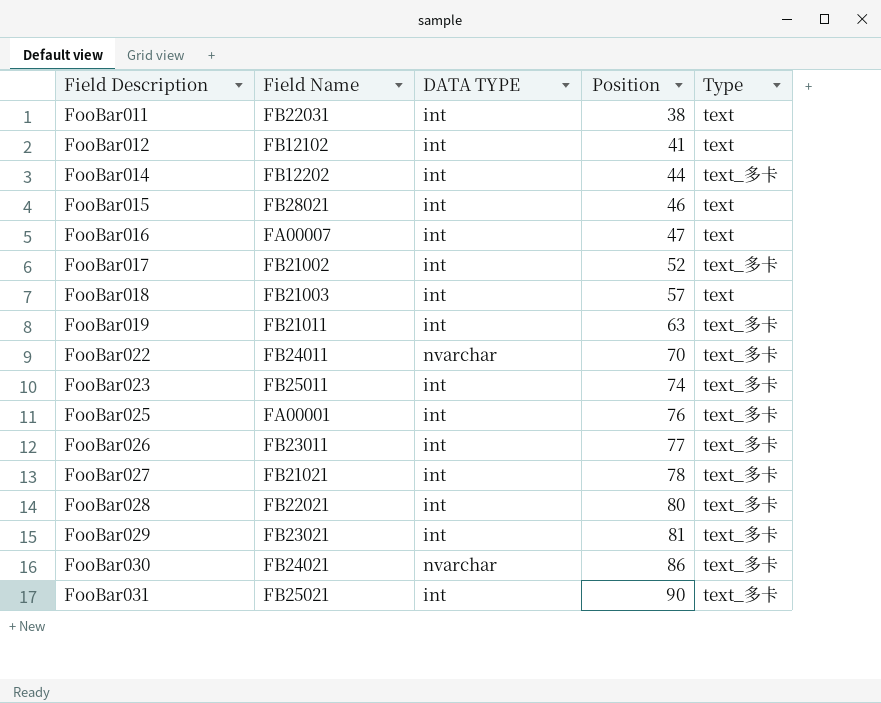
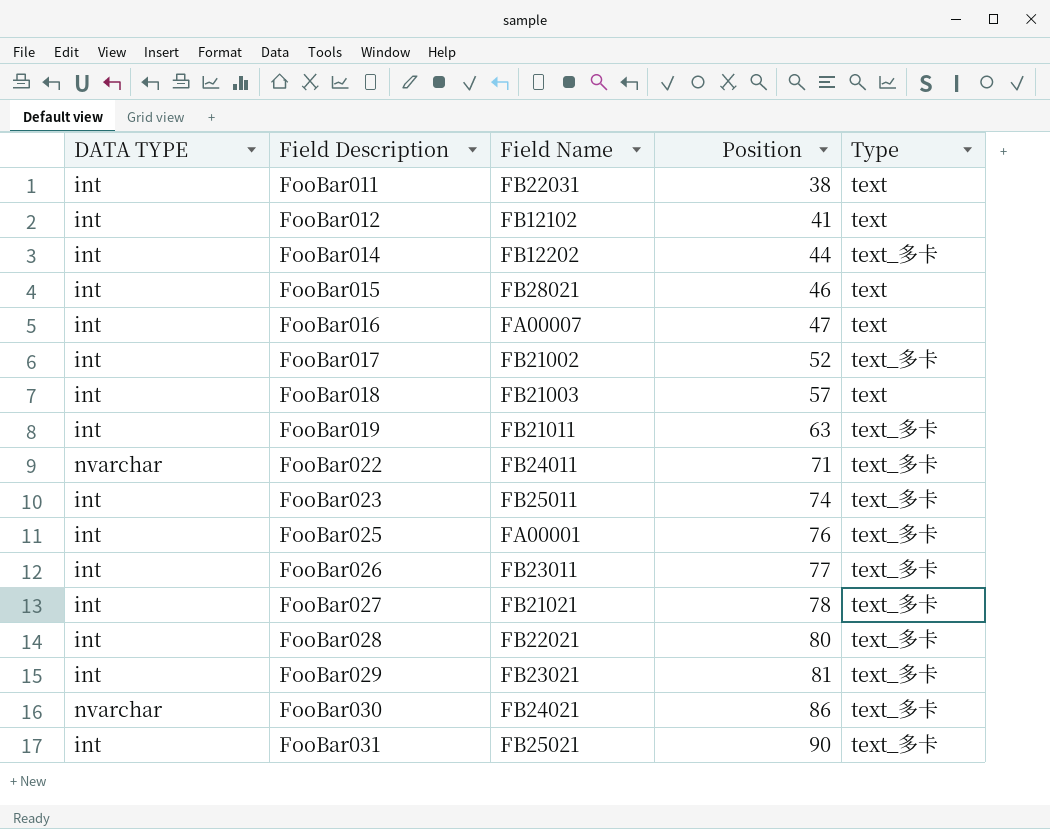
column DATA TYPE | position: 3 -> 1
FooBar022 | Position: 70 -> 71

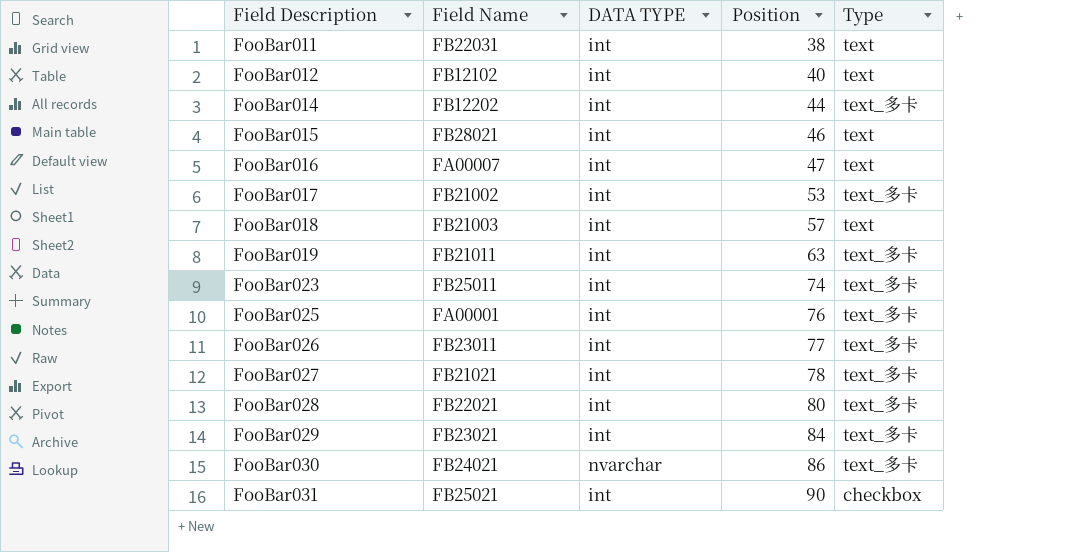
column DATA TYPE | position: 1 -> 3
row FooBar022: nvarchar | FB24011 | 71 | text_多卡 -> none
FooBar012 | Position: 41 -> 40
FooBar017 | Position: 52 -> 53
FooBar029 | Position: 81 -> 84
FooBar031 | Type: text_多卡 -> checkbox

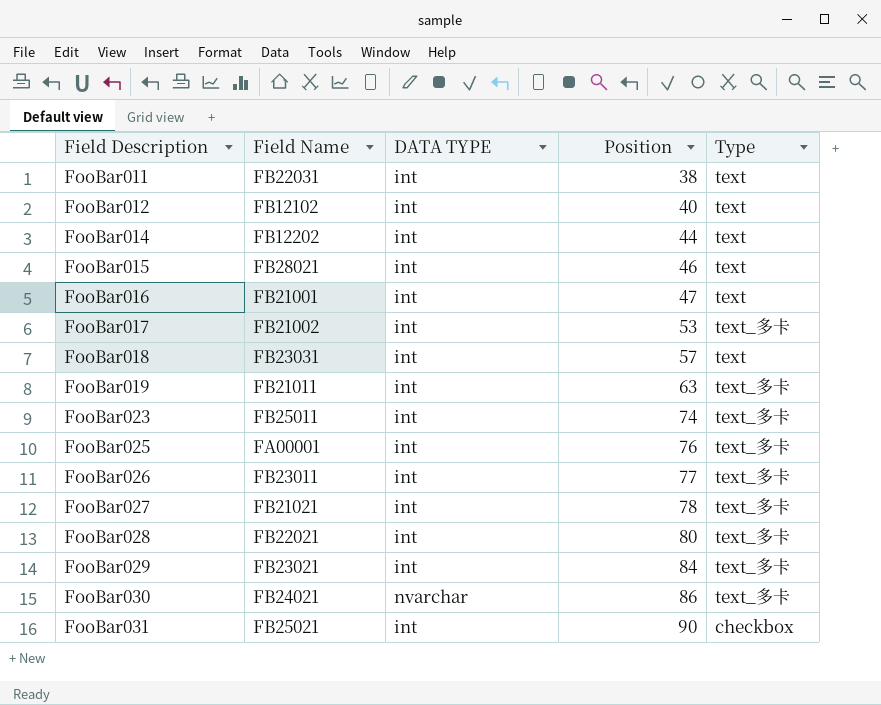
FooBar014 | Type: text_多卡 -> text
FooBar016 | Field Name: FA00007 -> FB21001
FooBar018 | Field Name: FB21003 -> FB23031

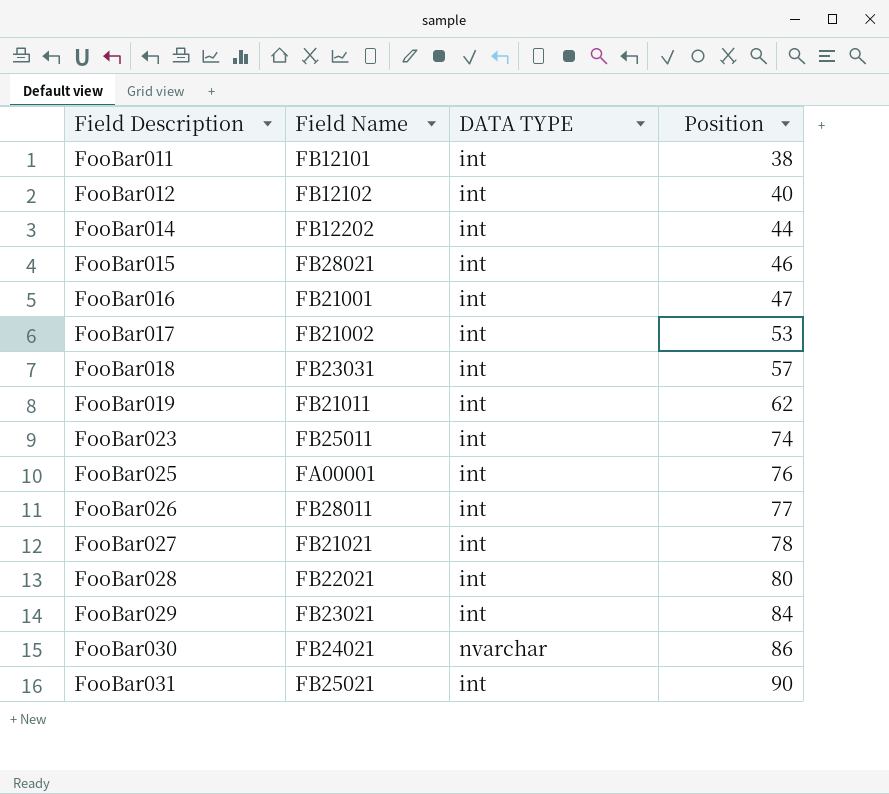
column Type | position: 5 -> none
FooBar011 | Field Name: FB22031 -> FB12101
FooBar019 | Position: 63 -> 62
FooBar026 | Field Name: FB23011 -> FB28011

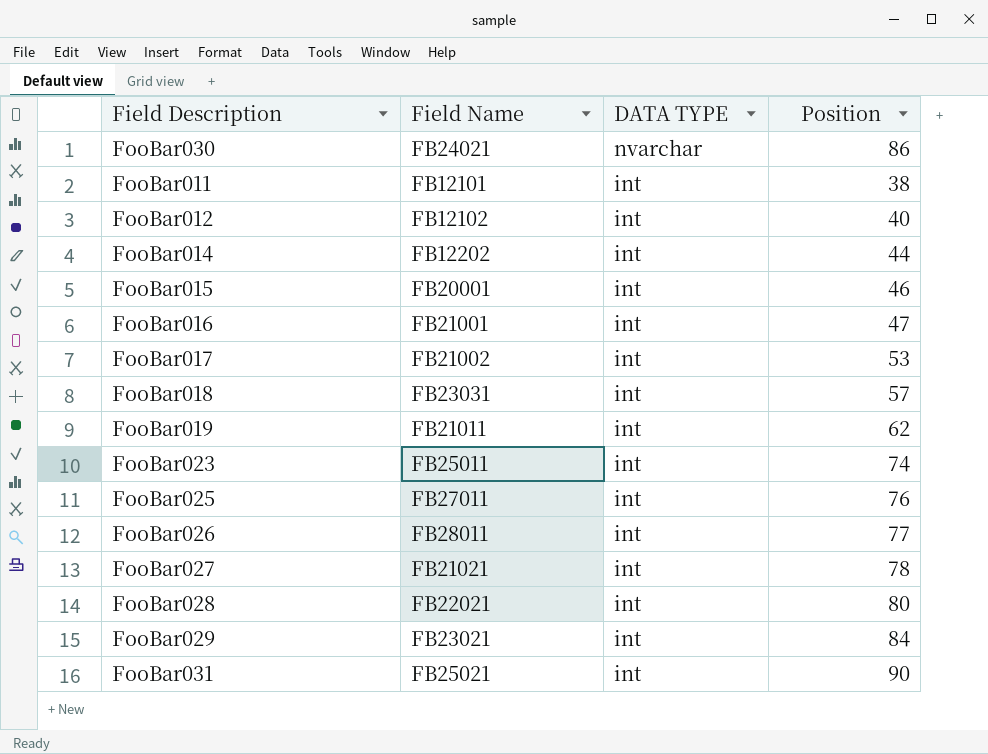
row order: Field Description ascending -> DATA TYPE descending
FooBar015 | Field Name: FB28021 -> FB20001
FooBar025 | Field Name: FA00001 -> FB27011

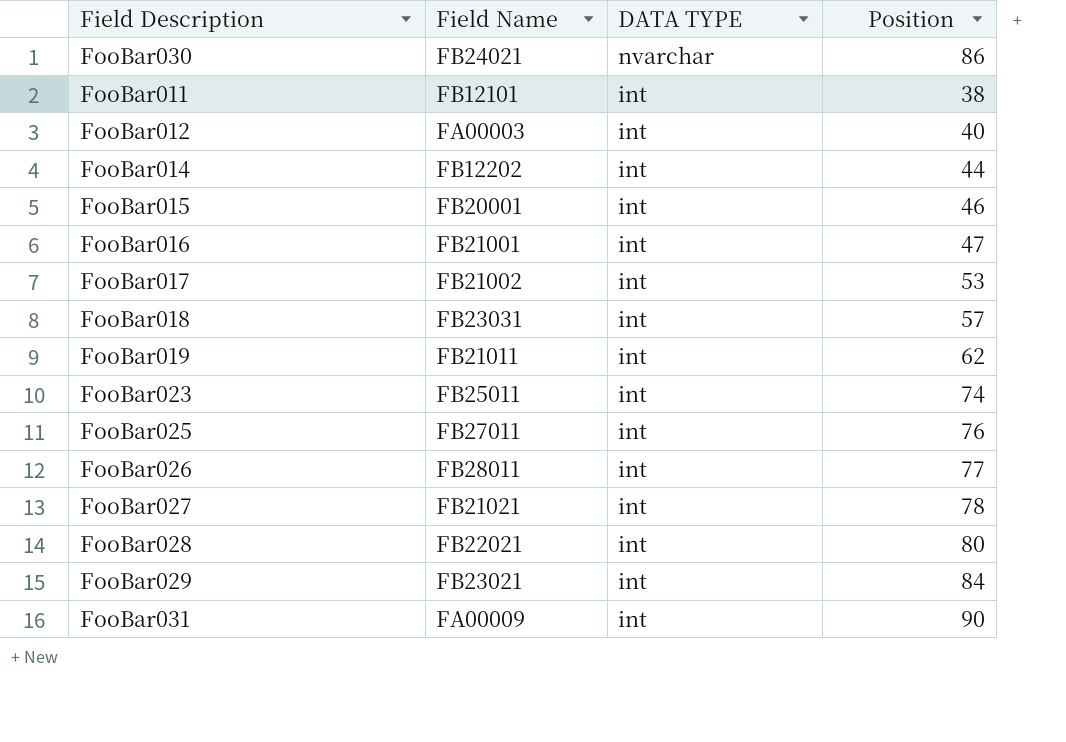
FooBar012 | Field Name: FB12102 -> FA00003
FooBar031 | Field Name: FB25021 -> FA00009

